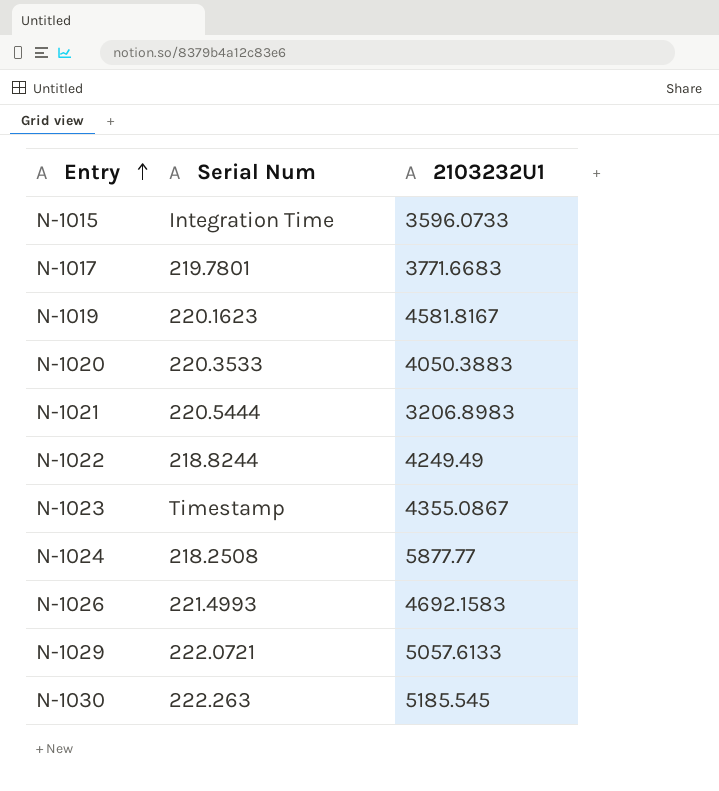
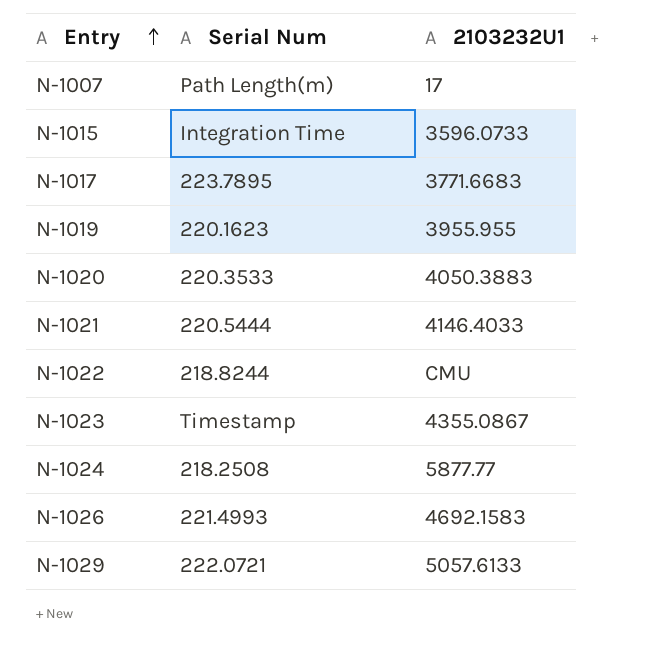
row N-1030: 222.263 | 5185.545 -> none
row N-1007: none -> Path Length(m) | 17
N-1017 | Serial Num: 219.7801 -> 223.7895
N-1019 | 2103232U1: 4581.8167 -> 3955.955
N-1021 | 2103232U1: 3206.8983 -> 4146.4033
N-1022 | 2103232U1: 4249.49 -> CMU

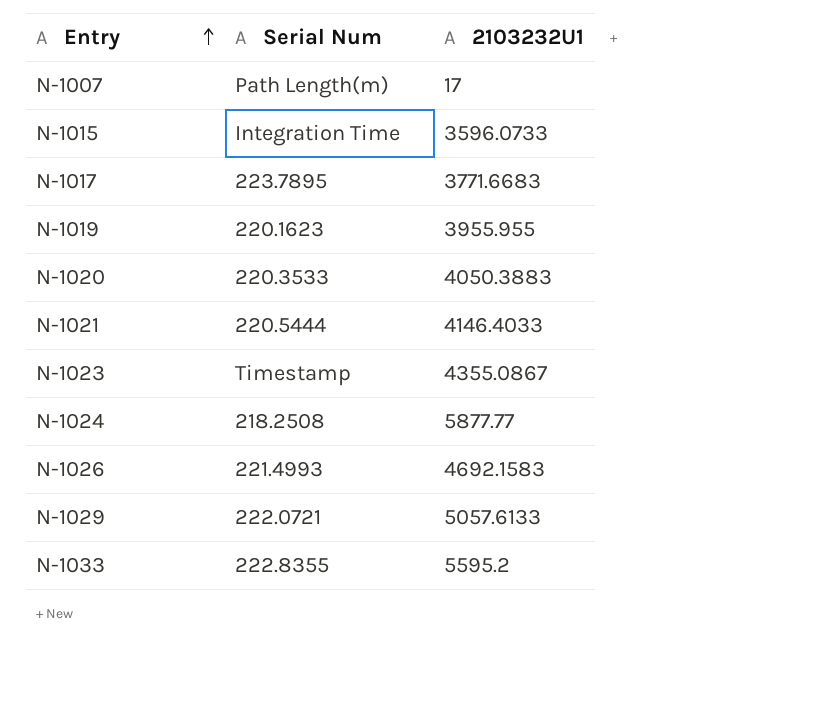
row N-1022: 218.8244 | CMU -> none
row N-1033: none -> 222.8355 | 5595.2

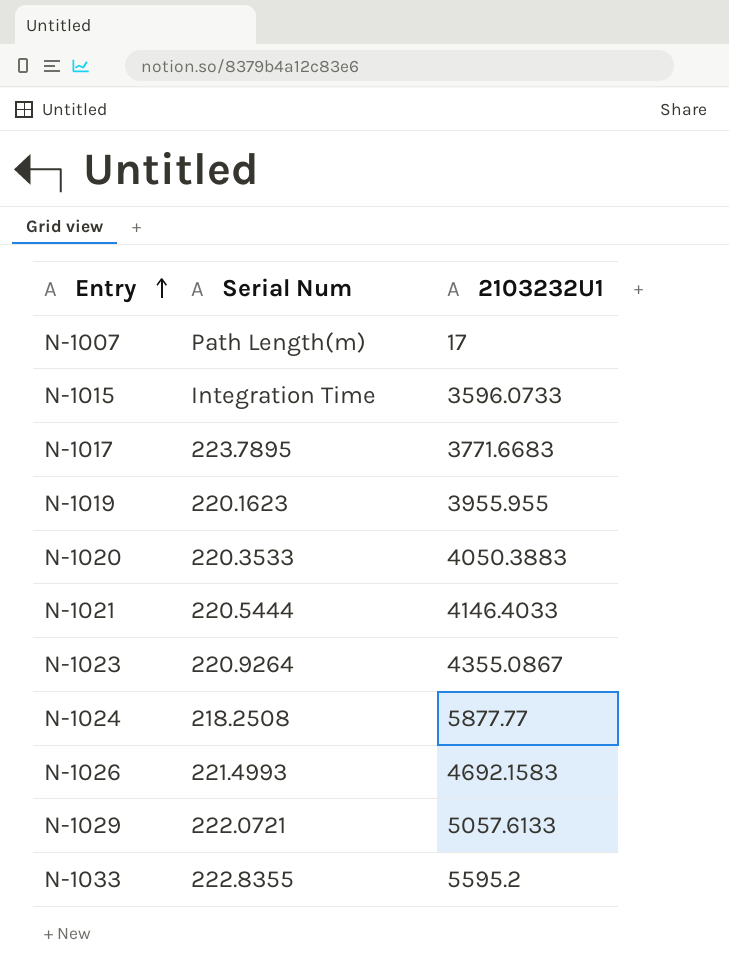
N-1023 | Serial Num: Timestamp -> 220.9264

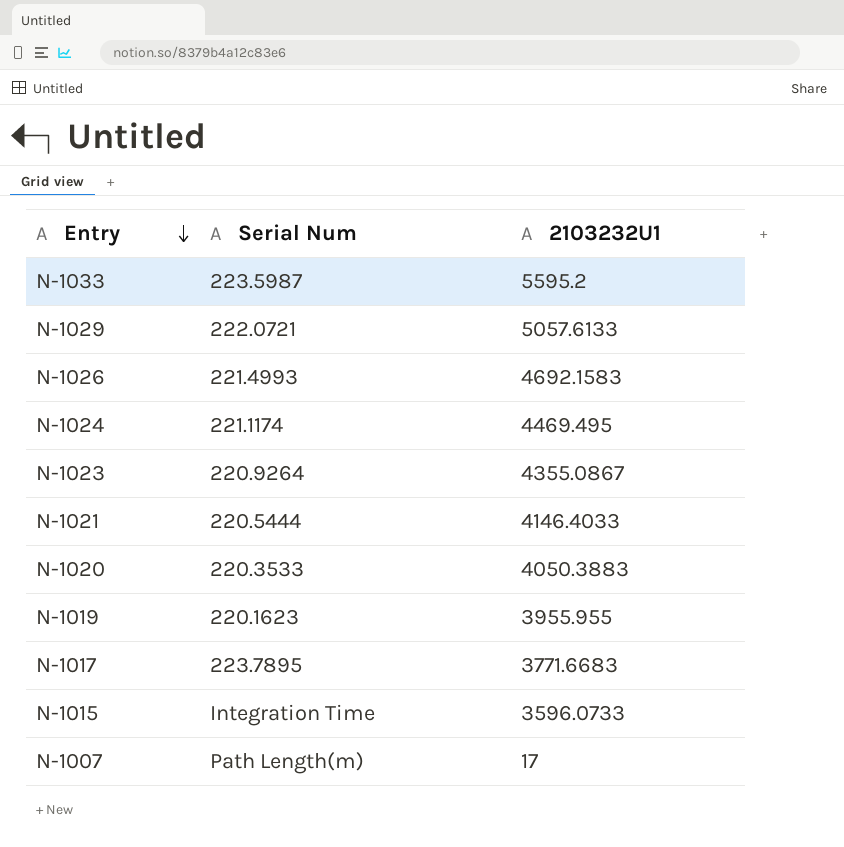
row order: Entry ascending -> Entry descending
N-1033 | Serial Num: 222.8355 -> 223.5987
N-1024 | Serial Num: 218.2508 -> 221.1174
N-1024 | 2103232U1: 5877.77 -> 4469.495

